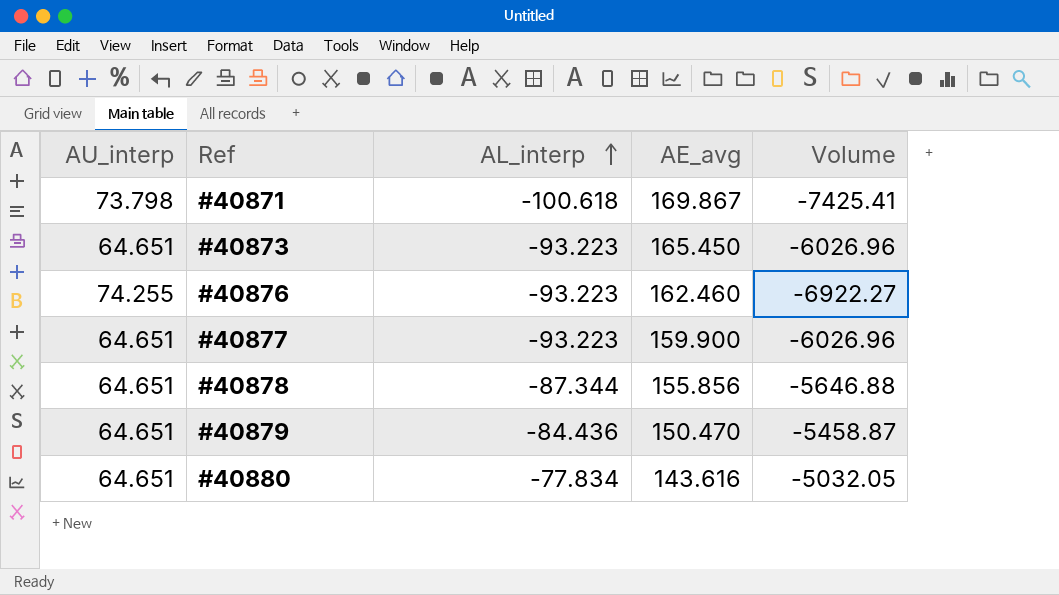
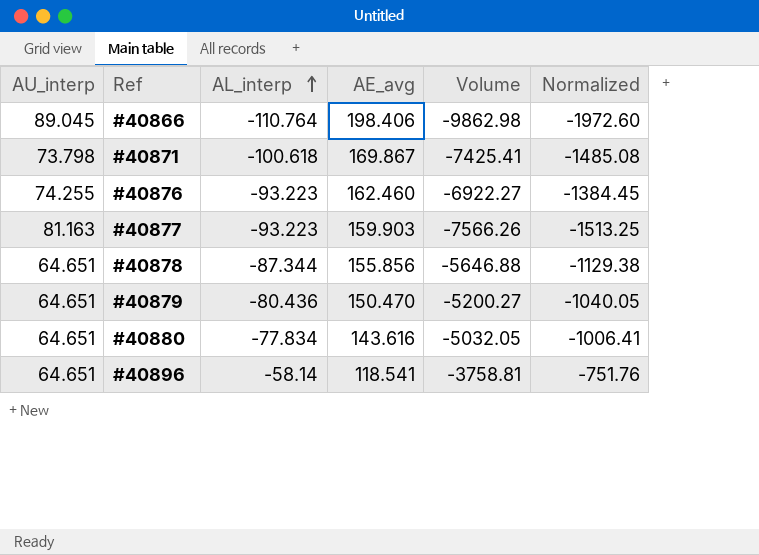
column Normalized | formula: none -> [Volume] * 0.2
row #40873: 64.651 | -93.223 | 165.450 | -6026.96 -> none
row #40866: none -> 89.045 | -110.764 | 198.406 | -9862.98 | -1972.60
#40877 | AU_interp: 64.651 -> 81.163
#40877 | AE_avg: 159.900 -> 159.903
#40877 | Volume: -6026.96 -> -7566.26
#40879 | AL_interp: -84.436 -> -80.436
#40879 | Volume: -5458.87 -> -5200.27
row #40896: none -> 64.651 | -58.14 | 118.541 | -3758.81 | -751.76

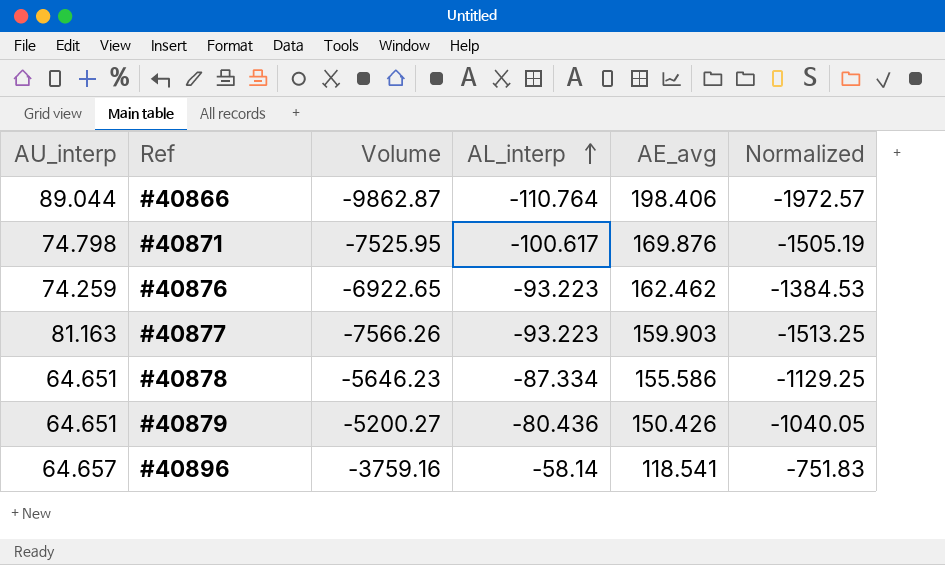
column Volume | position: 5 -> 3
row #40880: 64.651 | -77.834 | 143.616 | -5032.05 | -1006.41 -> none
#40866 | AU_interp: 89.045 -> 89.044
#40866 | Volume: -9862.98 -> -9862.87
#40866 | Normalized: -1972.60 -> -1972.57
#40871 | AU_interp: 73.798 -> 74.798
#40871 | Volume: -7425.41 -> -7525.95
#40871 | AL_interp: -100.618 -> -100.617
#40871 | AE_avg: 169.867 -> 169.876
#40871 | Normalized: -1485.08 -> -1505.19
#40876 | AU_interp: 74.255 -> 74.259
#40876 | Volume: -6922.27 -> -6922.65
#40876 | AE_avg: 162.460 -> 162.462
#40876 | Normalized: -1384.45 -> -1384.53
#40878 | Volume: -5646.88 -> -5646.23
#40878 | AL_interp: -87.344 -> -87.334
#40878 | AE_avg: 155.856 -> 155.586
#40878 | Normalized: -1129.38 -> -1129.25
#40879 | AE_avg: 150.470 -> 150.426
#40896 | AU_interp: 64.651 -> 64.657
#40896 | Volume: -3758.81 -> -3759.16
#40896 | Normalized: -751.76 -> -751.83

